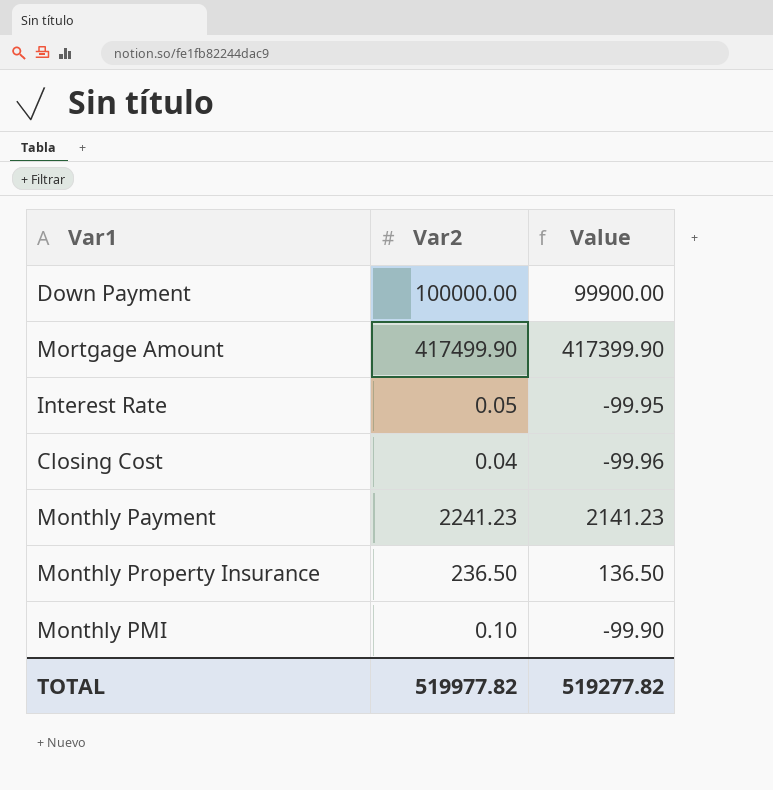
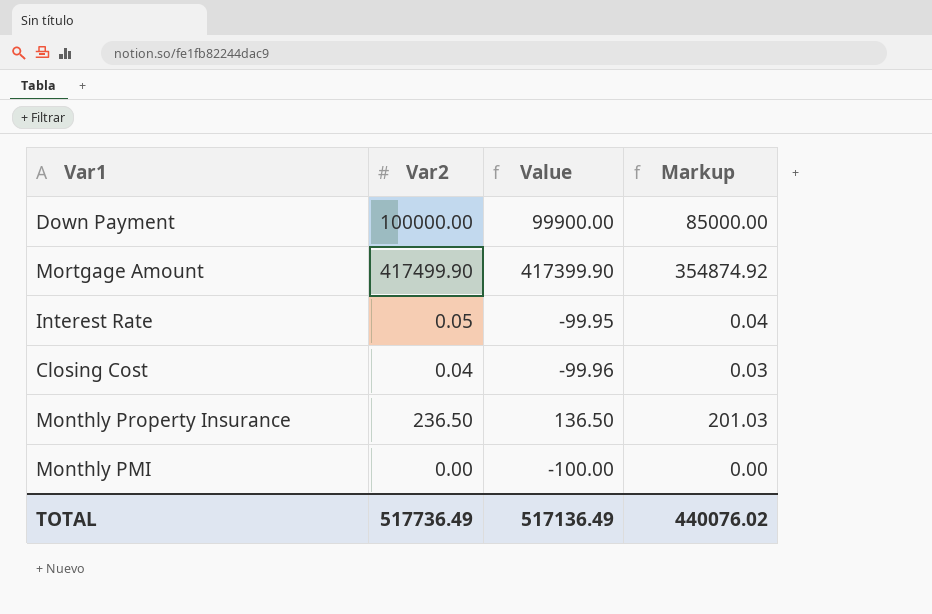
column Markup | formula: none -> [Var2] * 0.85
row Monthly Payment: 2241.23 | 2141.23 -> none
Monthly PMI | Var2: 0.10 -> 0.00
Monthly PMI | Value: -99.90 -> -100.00
TOTAL | Var2: 519977.82 -> 517736.49
TOTAL | Value: 519277.82 -> 517136.49

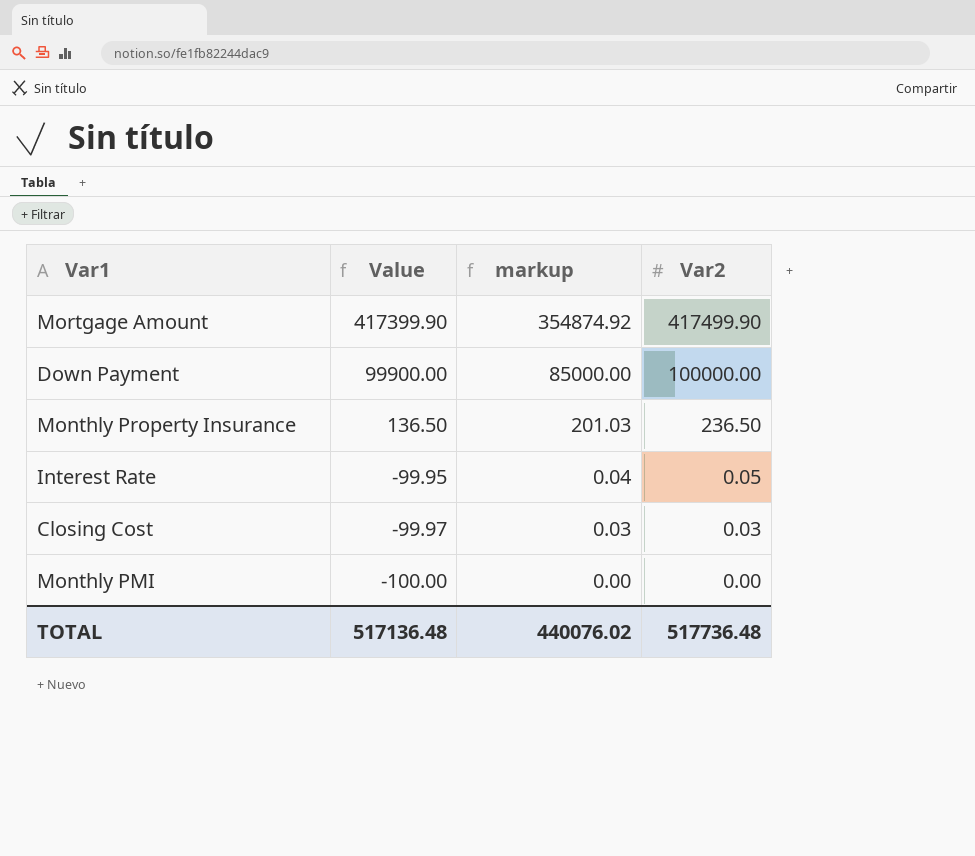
row order: none -> Value descending
column name: Markup -> markup
column Var2 | position: 2 -> 4
Closing Cost | Value: -99.96 -> -99.97
Closing Cost | Var2: 0.04 -> 0.03
TOTAL | Value: 517136.49 -> 517136.48
TOTAL | Var2: 517736.49 -> 517736.48

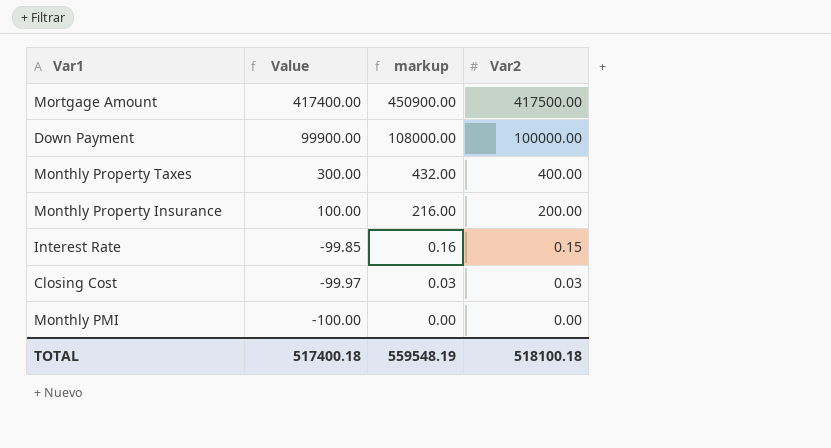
column markup | formula: [Var2] * 0.85 -> [Var2] * 1.08
Mortgage Amount | Value: 417399.90 -> 417400.00
Mortgage Amount | Var2: 417499.90 -> 417500.00
row Monthly Property Taxes: none -> 300.00 | 432.00 | 400.00
Monthly Property Insurance | Value: 136.50 -> 100.00
Monthly Property Insurance | Var2: 236.50 -> 200.00
Interest Rate | Value: -99.95 -> -99.85
Interest Rate | Var2: 0.05 -> 0.15
TOTAL | Value: 517136.48 -> 517400.18
TOTAL | markup: 440076.02 -> 559548.19
TOTAL | Var2: 517736.48 -> 518100.18

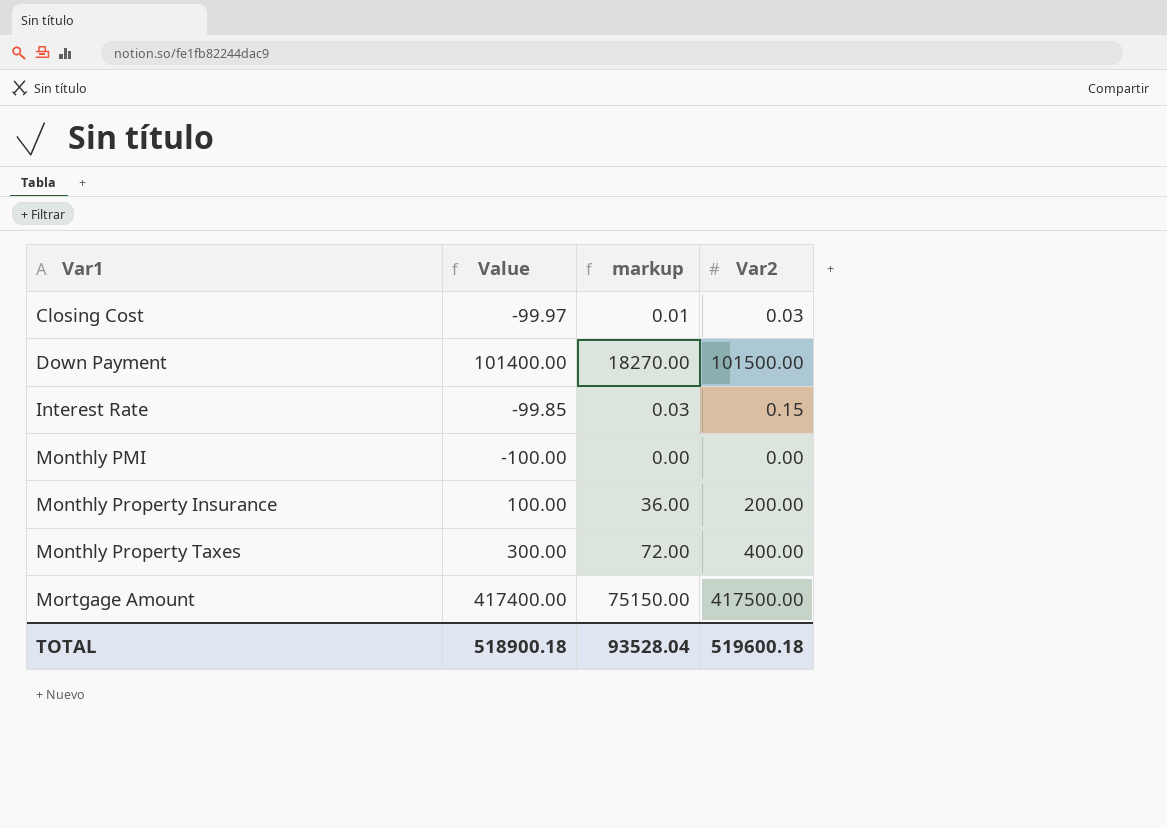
row order: Value descending -> Var1 ascending
column markup | formula: [Var2] * 1.08 -> [Var2] * 0.18
Down Payment | Value: 99900.00 -> 101400.00
Down Payment | Var2: 100000.00 -> 101500.00
TOTAL | Value: 517400.18 -> 518900.18
TOTAL | markup: 559548.19 -> 93528.04
TOTAL | Var2: 518100.18 -> 519600.18

